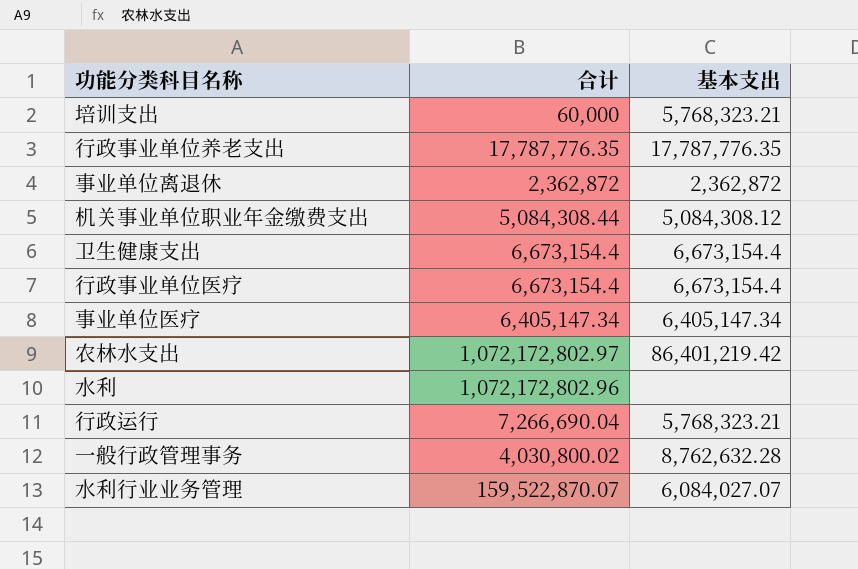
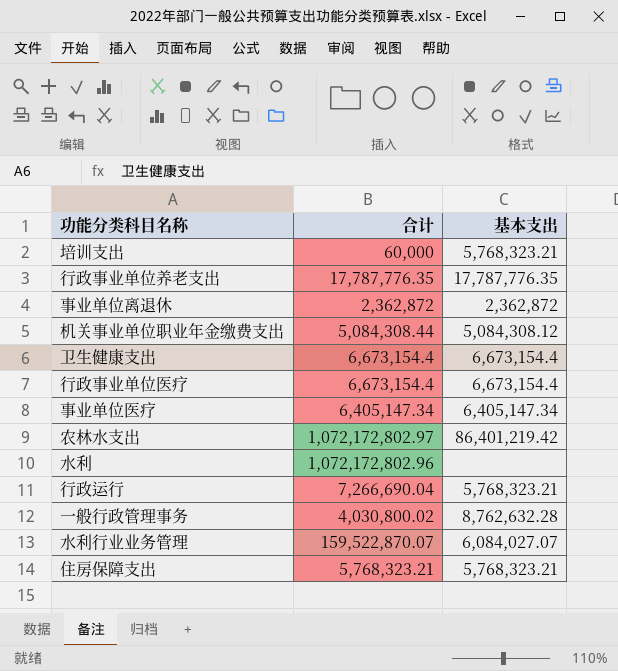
row 住房保障支出: none -> 5,768,323.21 | 5,768,323.21

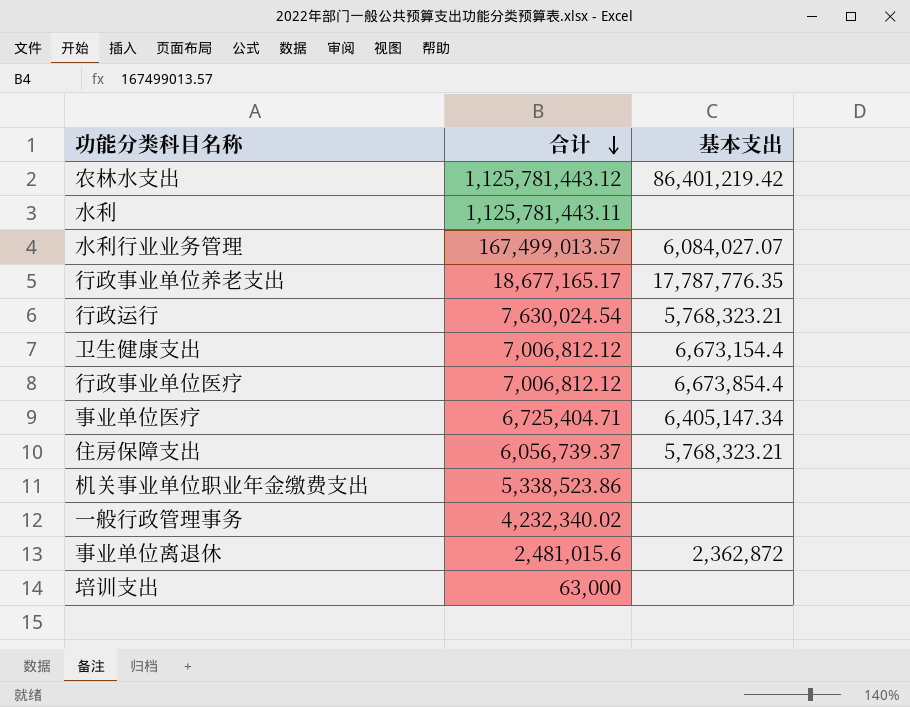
row order: none -> 合计 descending
农林水支出 | 合计: 1,072,172,802.97 -> 1,125,781,443.12
水利 | 合计: 1,072,172,802.96 -> 1,125,781,443.11
水利行业业务管理 | 合计: 159,522,870.07 -> 167,499,013.57
行政事业单位养老支出 | 合计: 17,787,776.35 -> 18,677,165.17
行政运行 | 合计: 7,266,690.04 -> 7,630,024.54
卫生健康支出 | 合计: 6,673,154.4 -> 7,006,812.12
行政事业单位医疗 | 合计: 6,673,154.4 -> 7,006,812.12
行政事业单位医疗 | 基本支出: 6,673,154.4 -> 6,673,854.4
事业单位医疗 | 合计: 6,405,147.34 -> 6,725,404.71
住房保障支出 | 合计: 5,768,323.21 -> 6,056,739.37
机关事业单位职业年金缴费支出 | 合计: 5,084,308.44 -> 5,338,523.86
机关事业单位职业年金缴费支出 | 基本支出: 5,084,308.12 -> none
一般行政管理事务 | 合计: 4,030,800.02 -> 4,232,340.02
一般行政管理事务 | 基本支出: 8,762,632.28 -> none
事业单位离退休 | 合计: 2,362,872 -> 2,481,015.6
培训支出 | 合计: 60,000 -> 63,000
培训支出 | 基本支出: 5,768,323.21 -> none

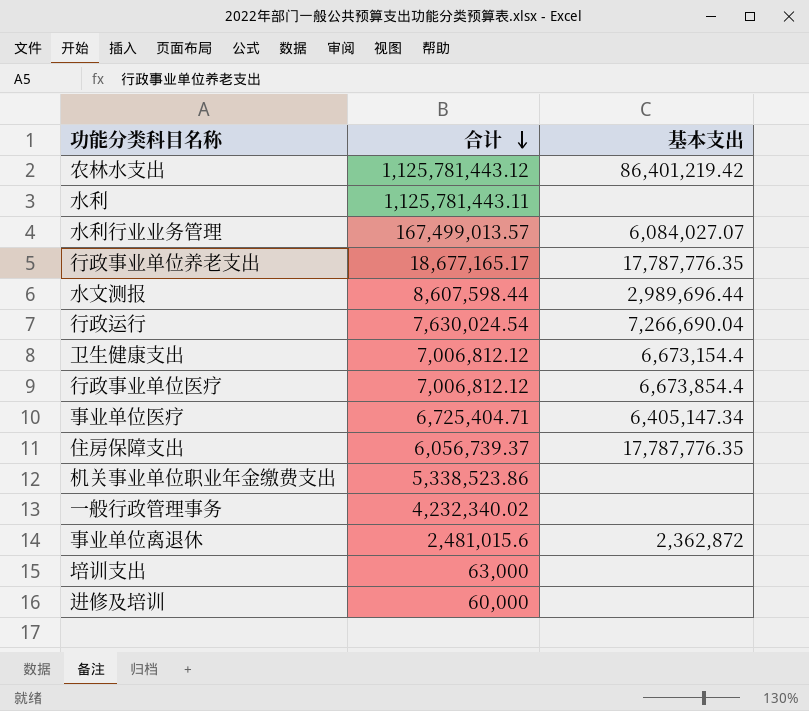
row 水文测报: none -> 8,607,598.44 | 2,989,696.44
行政运行 | 基本支出: 5,768,323.21 -> 7,266,690.04
住房保障支出 | 基本支出: 5,768,323.21 -> 17,787,776.35
row 进修及培训: none -> 60,000 | none

